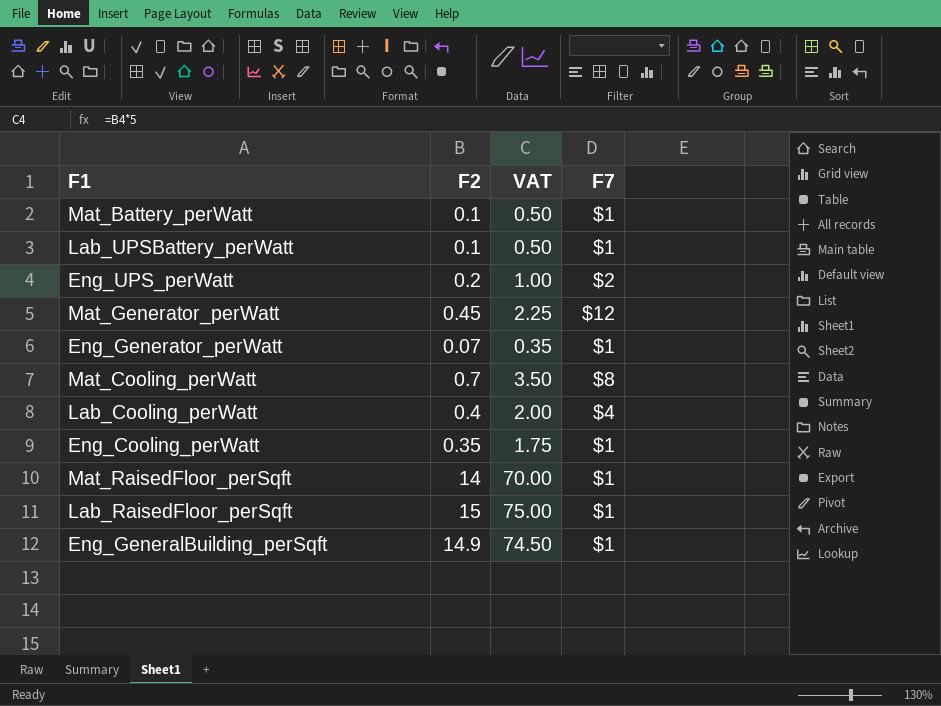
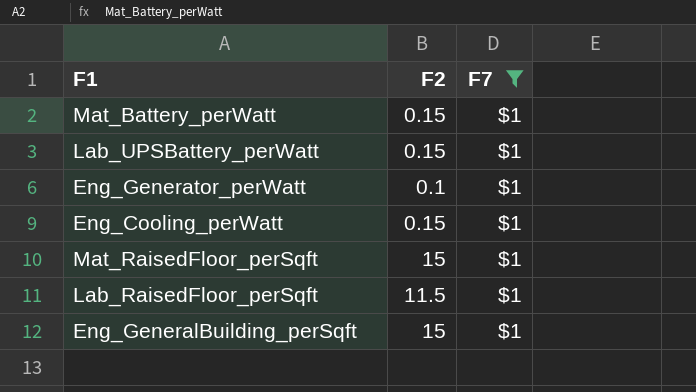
filter: none -> F7 = $1
column VAT | formula: [F2] * 5 -> none
Mat_Battery_perWatt | F2: 0.1 -> 0.15
Lab_UPSBattery_perWatt | F2: 0.1 -> 0.15
Eng_Generator_perWatt | F2: 0.07 -> 0.1
Eng_Cooling_perWatt | F2: 0.35 -> 0.15
Mat_RaisedFloor_perSqft | F2: 14 -> 15
Lab_RaisedFloor_perSqft | F2: 15 -> 11.5
Eng_GeneralBuilding_perSqft | F2: 14.9 -> 15

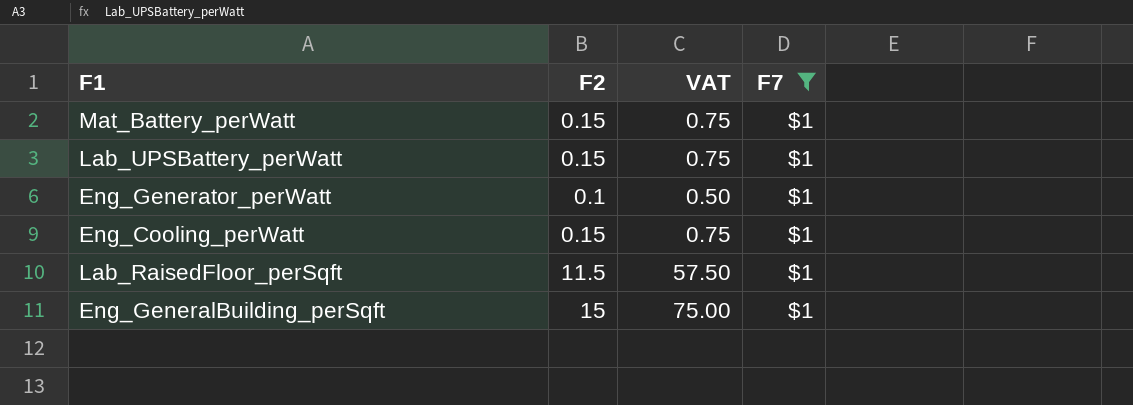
column VAT | formula: none -> [F2] * 5
row Mat_RaisedFloor_perSqft: 15 | $1 -> none

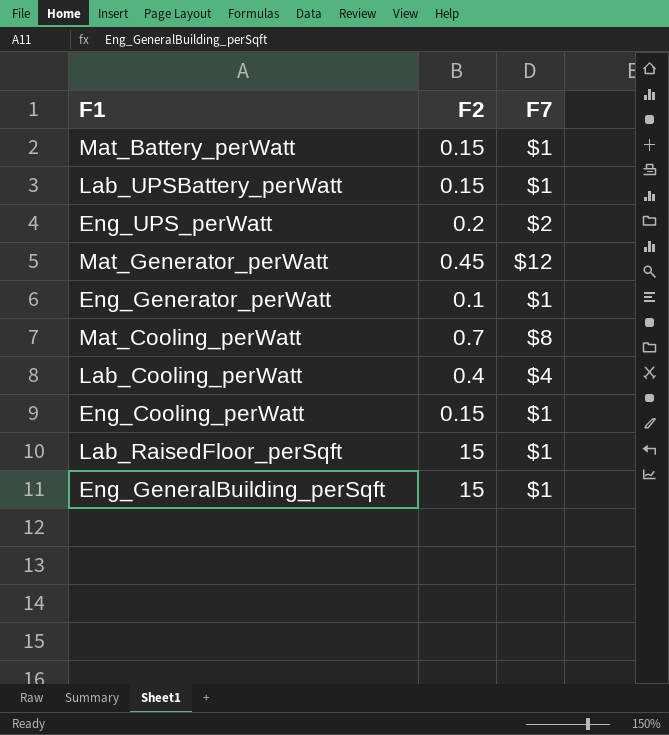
filter: F7 = $1 -> none
column VAT | formula: [F2] * 5 -> none
Lab_RaisedFloor_perSqft | F2: 11.5 -> 15

